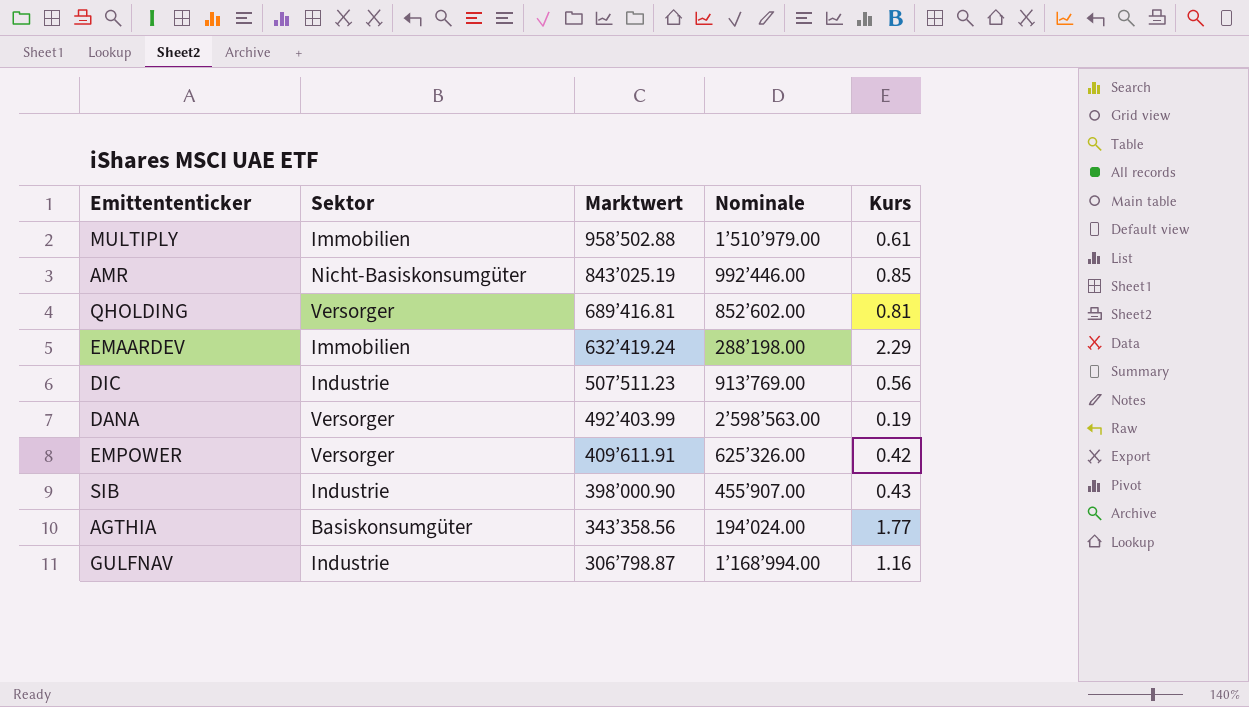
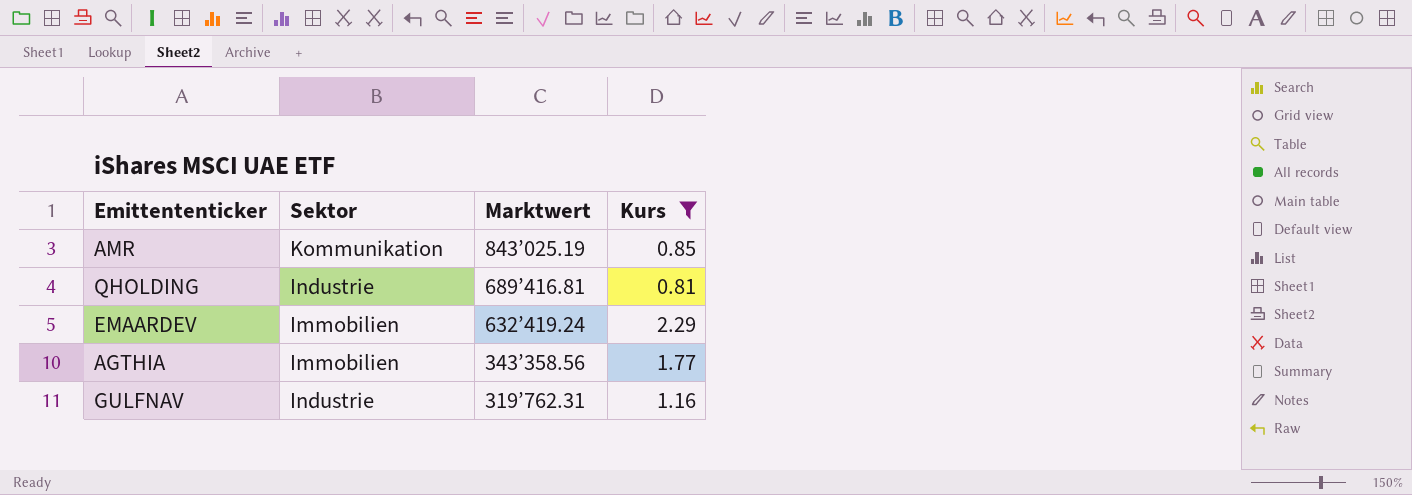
filter: none -> Kurs >= 0.81
column Nominale | position: 4 -> none
AMR | Sektor: Nicht-Basiskonsumgüter -> Kommunikation
QHOLDING | Sektor: Versorger -> Industrie
AGTHIA | Sektor: Basiskonsumgüter -> Immobilien
GULFNAV | Marktwert: 306’798.87 -> 319’762.31

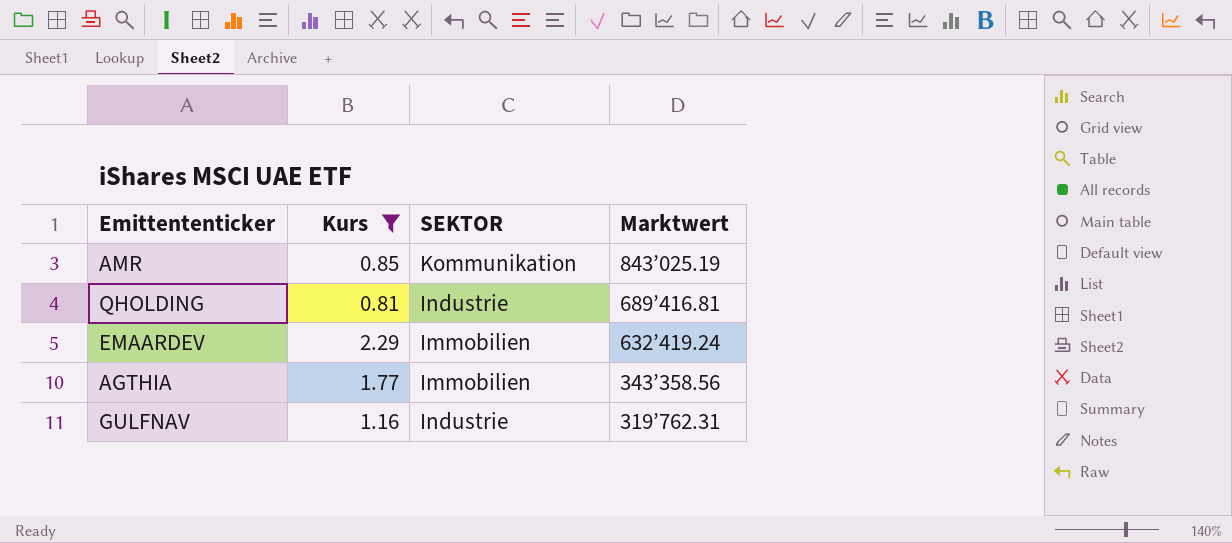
column Kurs | position: 4 -> 2
column name: Sektor -> SEKTOR

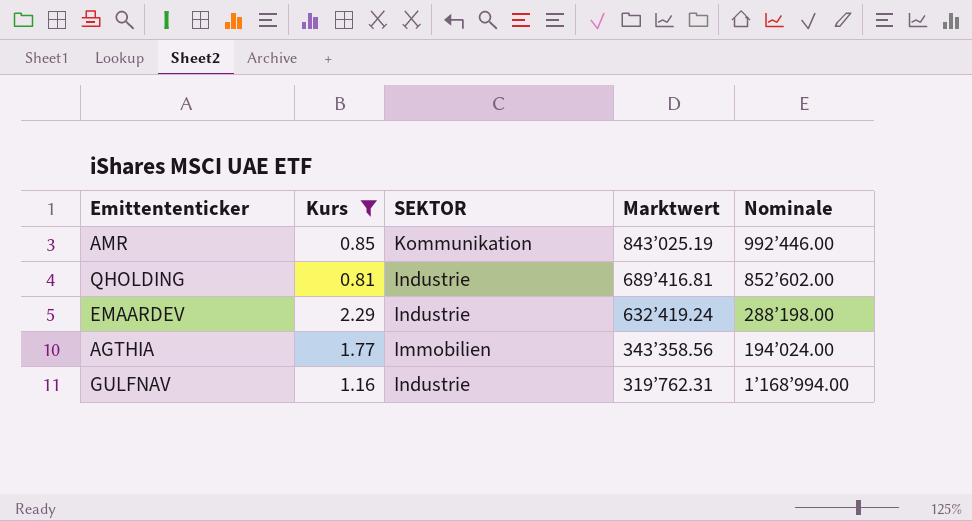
column Nominale | position: none -> 5
EMAARDEV | SEKTOR: Immobilien -> Industrie

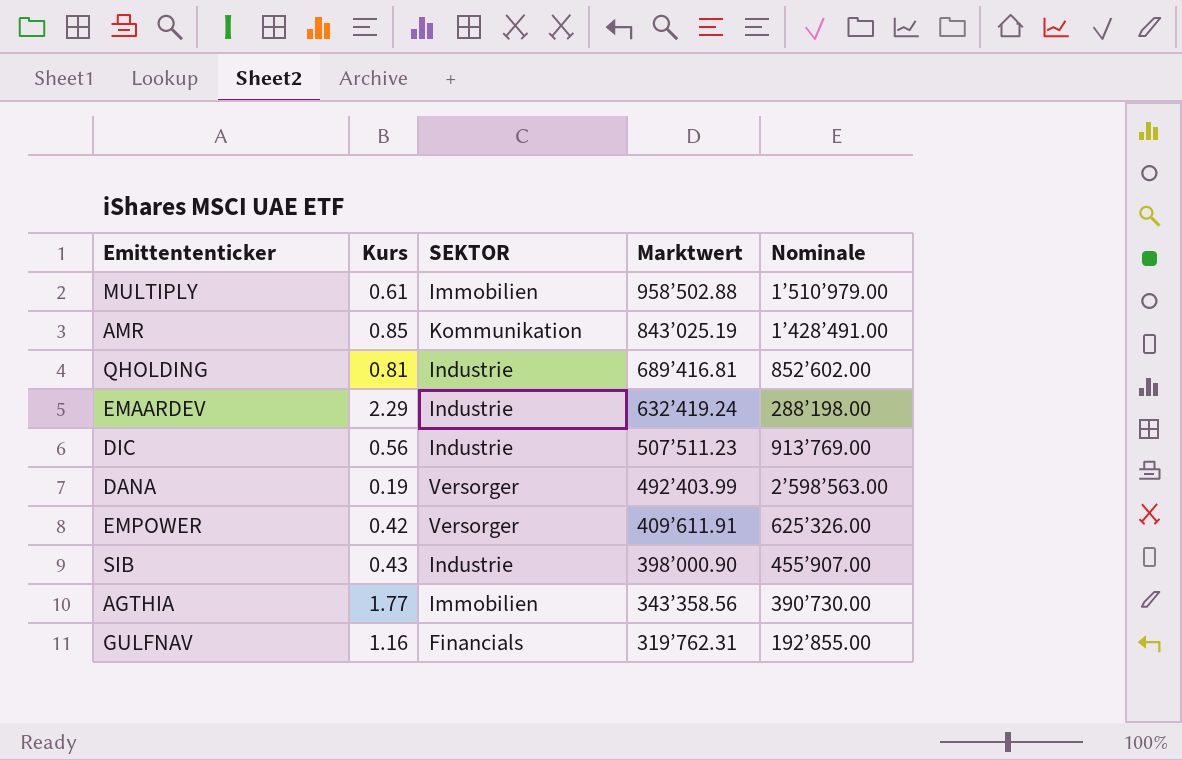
filter: Kurs >= 0.81 -> none
AMR | Nominale: 992’446.00 -> 1’428’491.00
AGTHIA | Nominale: 194’024.00 -> 390’730.00
GULFNAV | SEKTOR: Industrie -> Financials
GULFNAV | Nominale: 1’168’994.00 -> 192’855.00

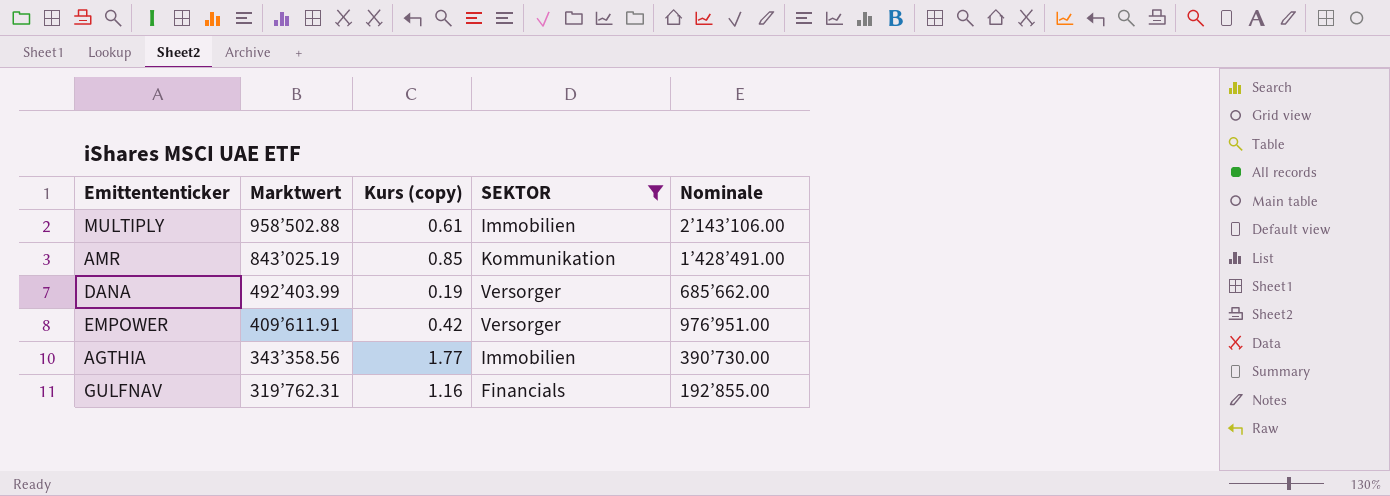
filter: none -> SEKTOR != Industrie
column Marktwert | position: 4 -> 2
column name: Kurs -> Kurs (copy)
MULTIPLY | Nominale: 1’510’979.00 -> 2’143’106.00
DANA | Nominale: 2’598’563.00 -> 685’662.00
EMPOWER | Nominale: 625’326.00 -> 976’951.00

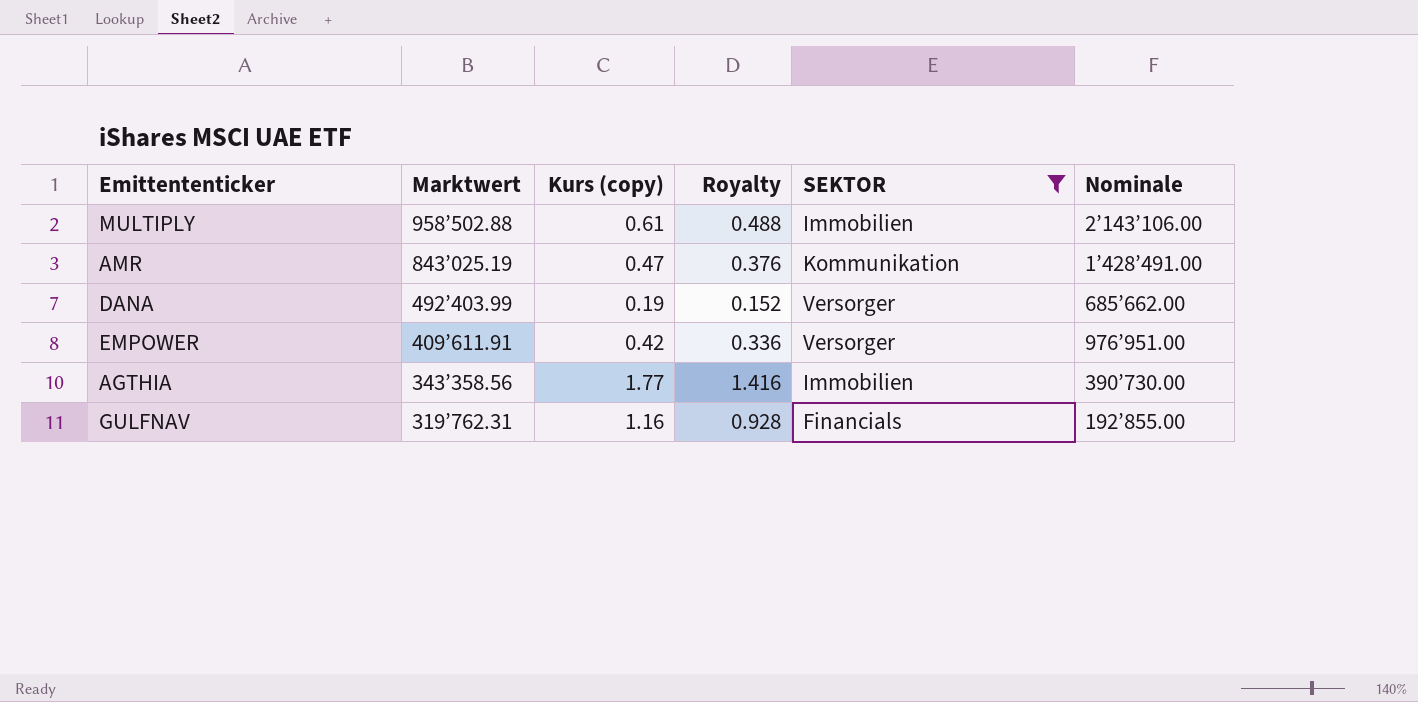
column Royalty | formula: none -> [Kurs (copy)] * 0.8
AMR | Kurs (copy): 0.85 -> 0.47

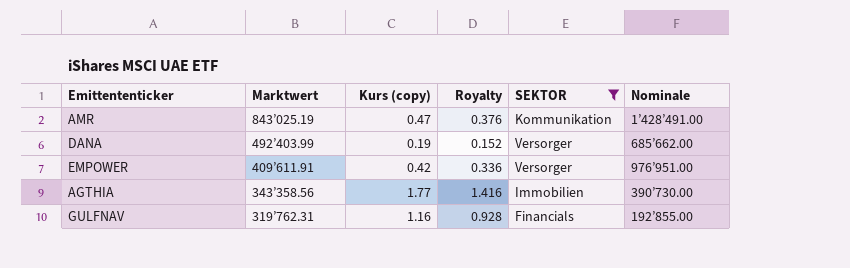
row MULTIPLY: 958’502.88 | 0.61 | 0.488 | Immobilien | 2’143’106.00 -> none

